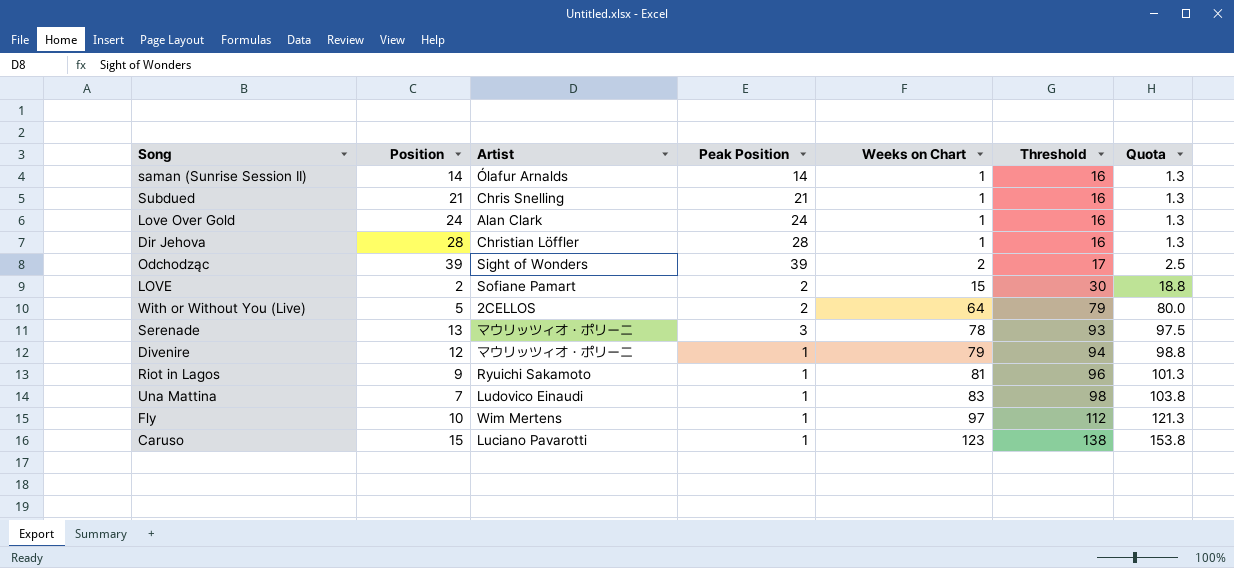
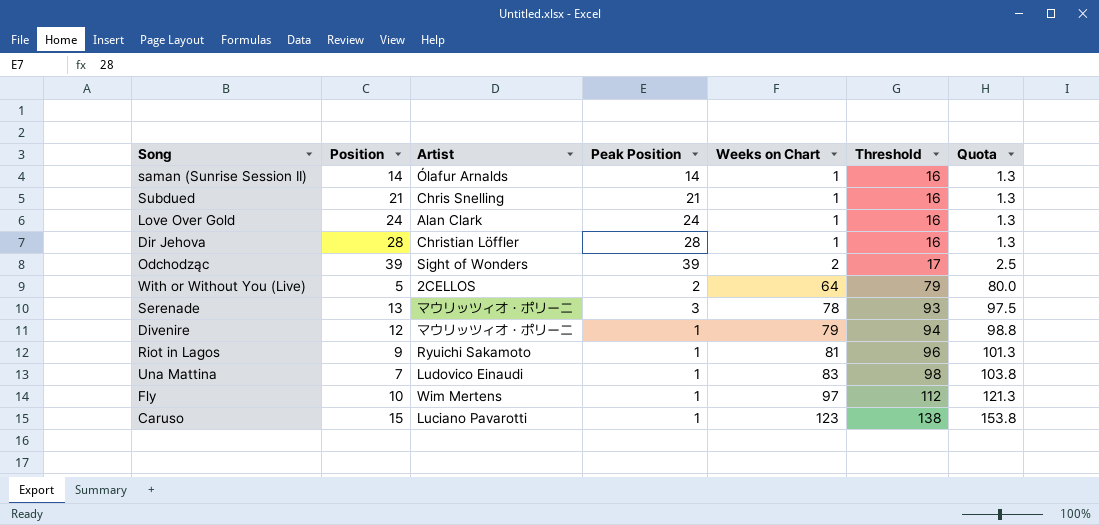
row LOVE: 2 | Sofiane Pamart | 2 | 15 | 30 | 18.8 -> none

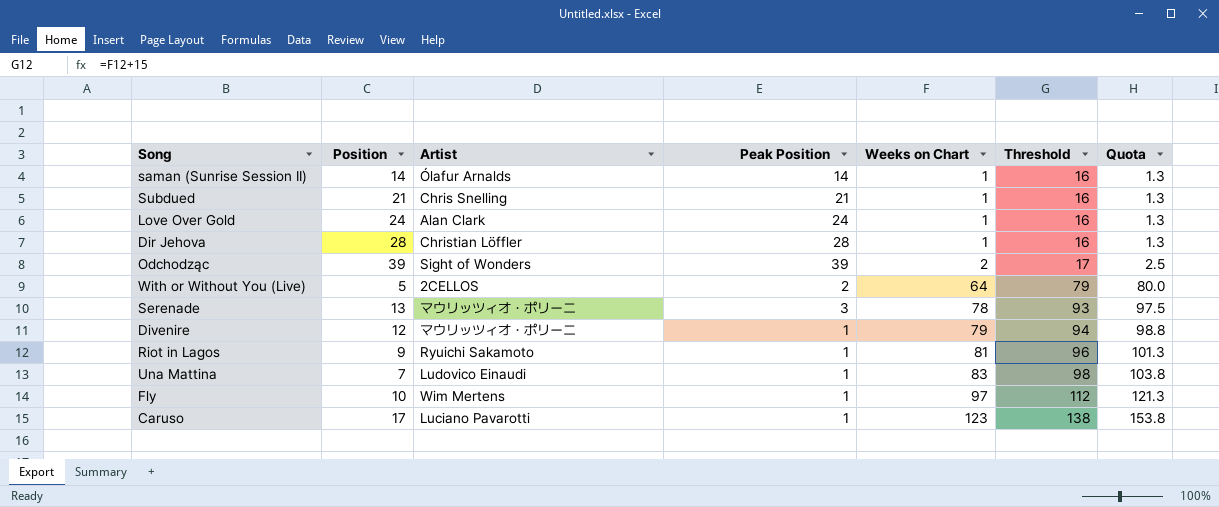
Caruso | Position: 15 -> 17

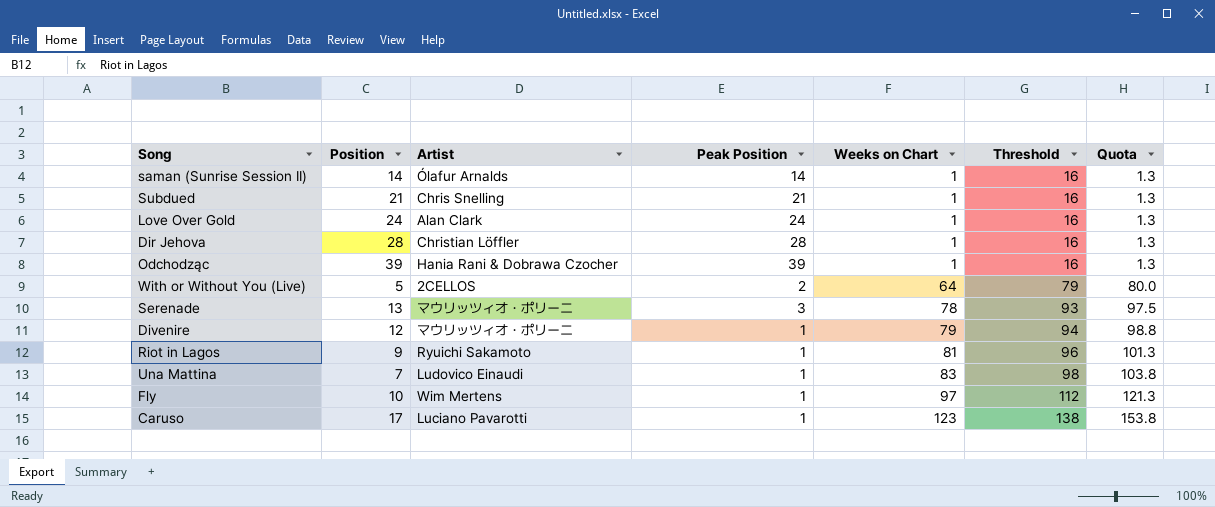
Odchodząc | Artist: Sight of Wonders -> Hania Rani & Dobrawa Czocher
Odchodząc | Weeks on Chart: 2 -> 1
Odchodząc | Threshold: 17 -> 16
Odchodząc | Quota: 2.5 -> 1.3

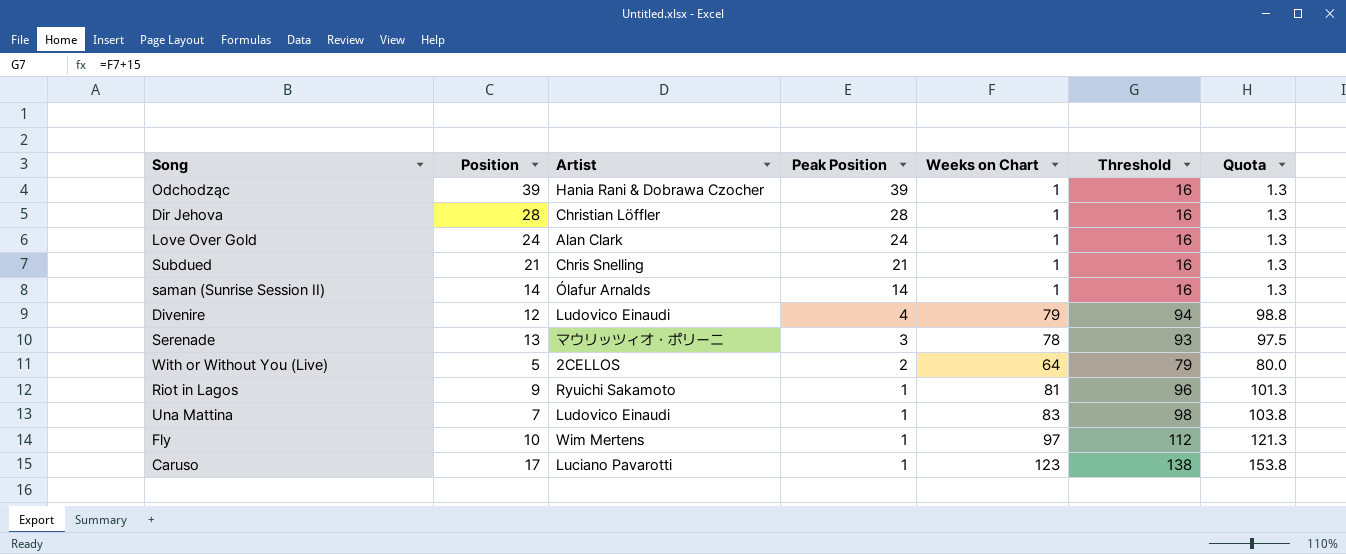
row order: Weeks on Chart ascending -> Peak Position descending
Divenire | Artist: マウリッツィオ・ポリーニ -> Ludovico Einaudi
Divenire | Peak Position: 1 -> 4

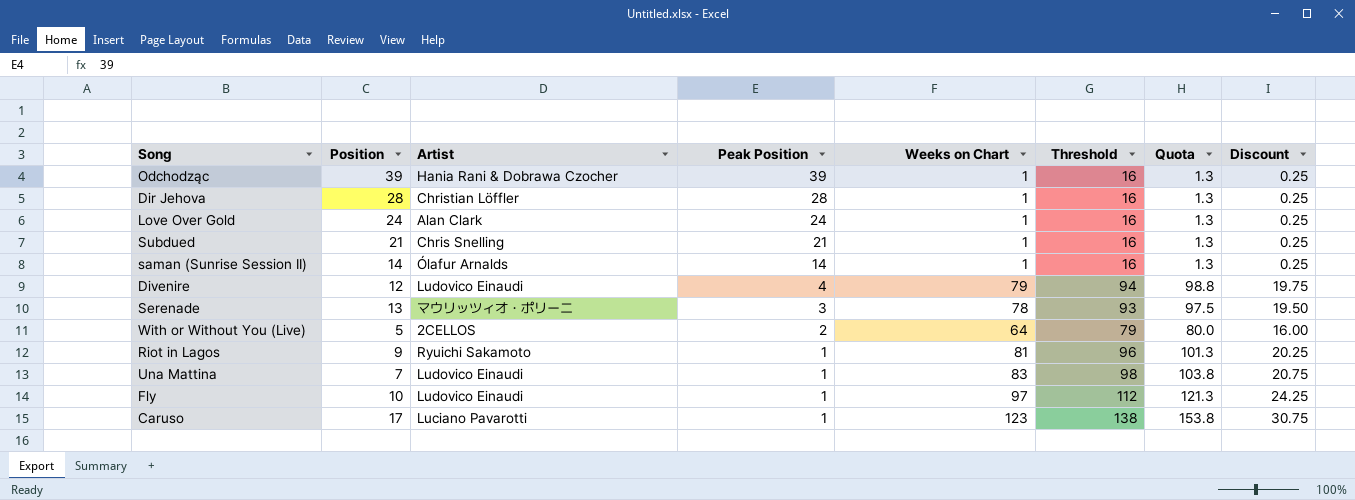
column Discount | formula: none -> [Weeks on Chart] * 0.25
Fly | Artist: Wim Mertens -> Ludovico Einaudi

